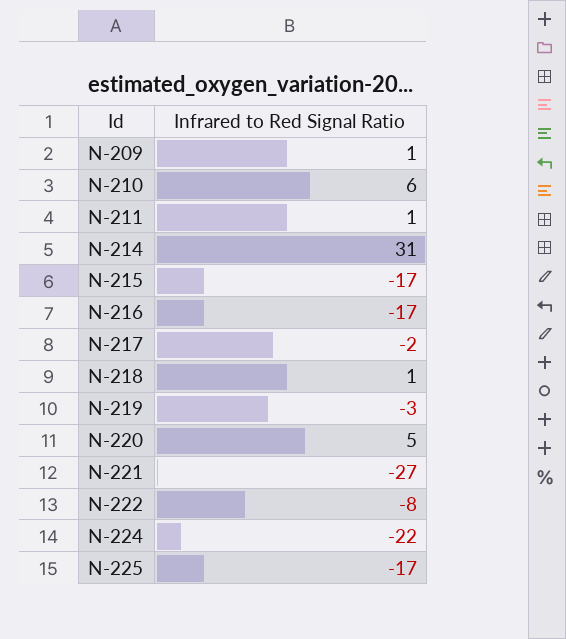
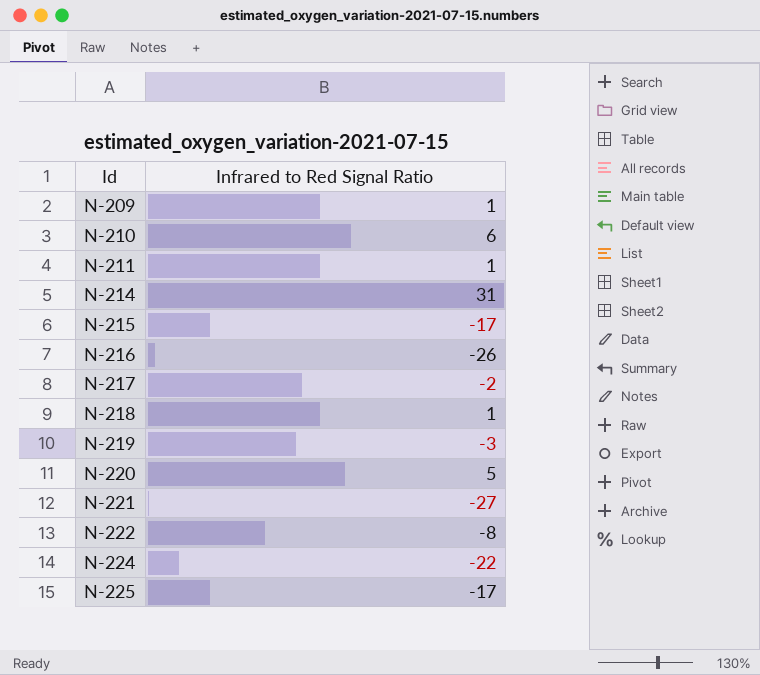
N-216 | Infrared to Red Signal Ratio: -17 -> -26

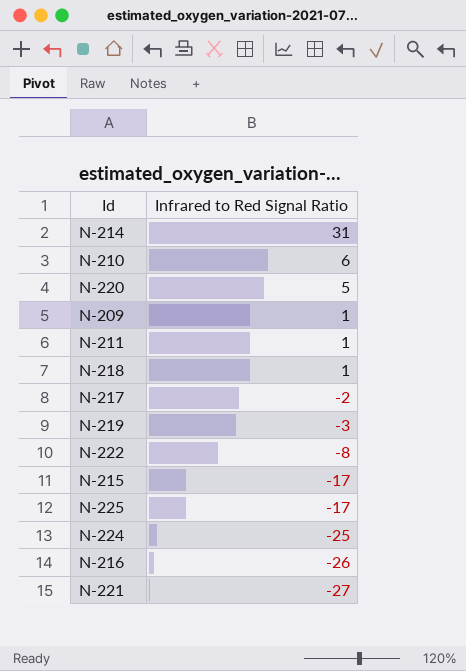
row order: Id ascending -> Infrared to Red Signal Ratio descending
N-224 | Infrared to Red Signal Ratio: -22 -> -25

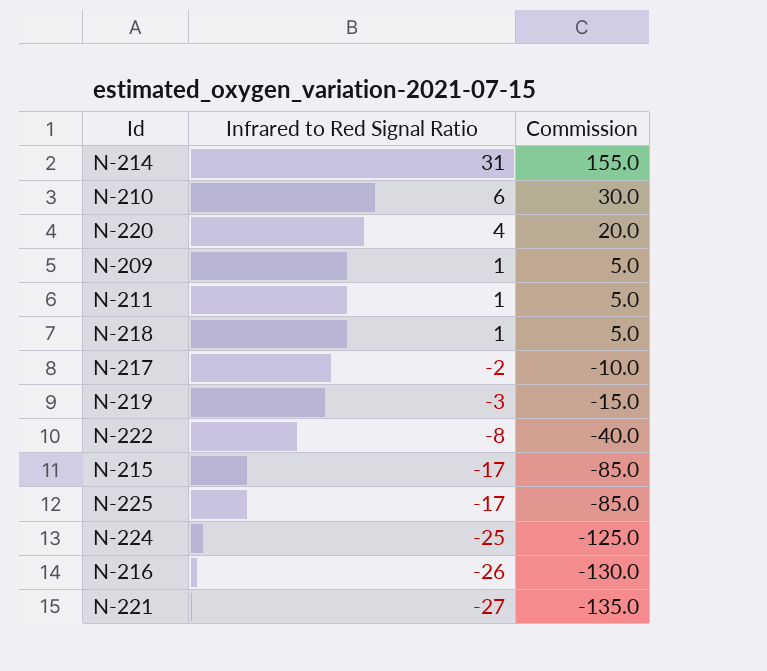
column Commission | formula: none -> [Infrared to Red Signal Ratio] * 5
N-220 | Infrared to Red Signal Ratio: 5 -> 4

